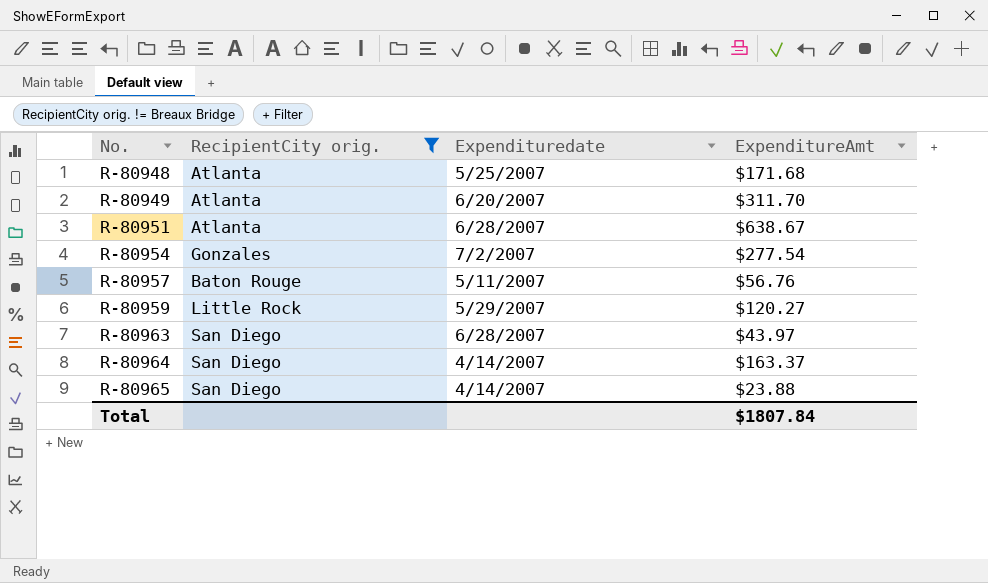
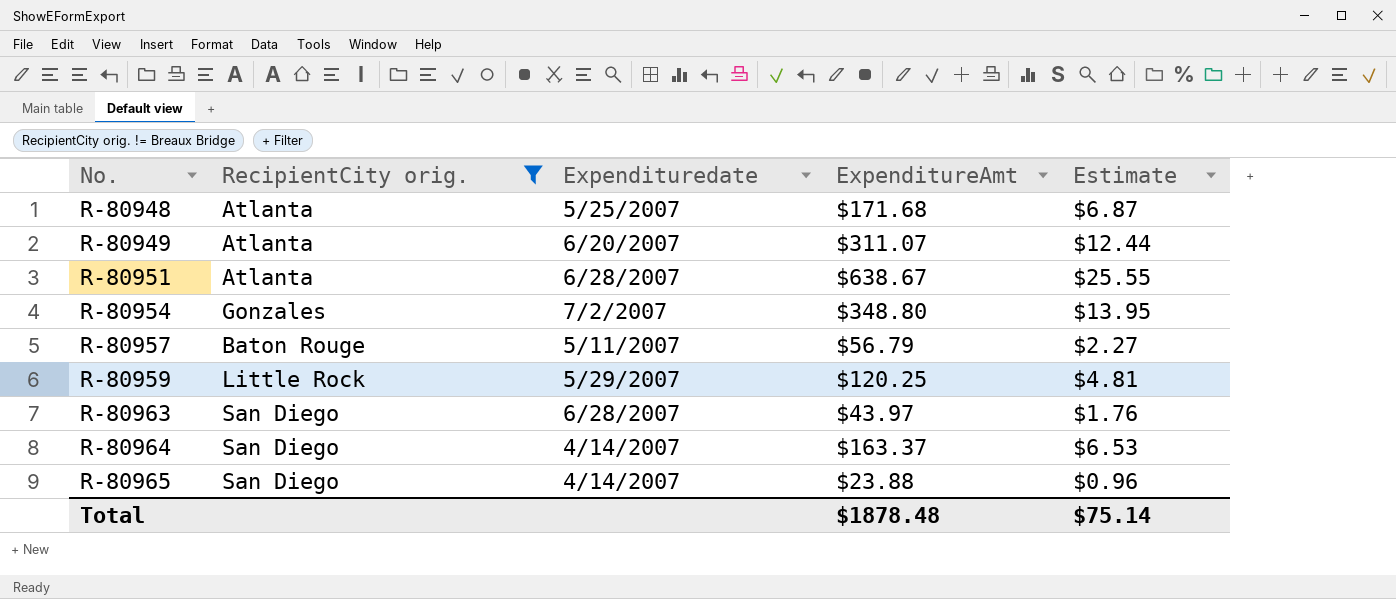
column Estimate | formula: none -> [ExpenditureAmt] * 0.04
R-80949 | ExpenditureAmt: $311.70 -> $311.07
R-80954 | ExpenditureAmt: $277.54 -> $348.80
R-80957 | ExpenditureAmt: $56.76 -> $56.79
R-80959 | ExpenditureAmt: $120.27 -> $120.25
Total | ExpenditureAmt: $1807.84 -> $1878.48

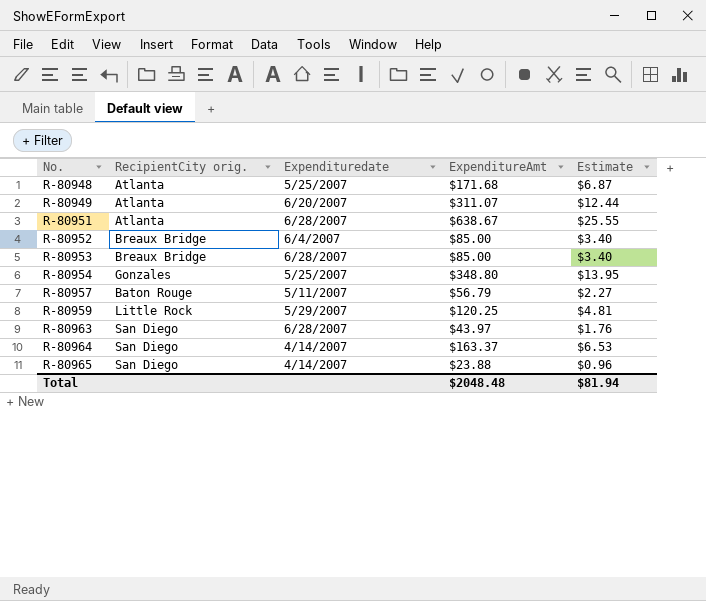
filter: RecipientCity orig. != Breaux Bridge -> none
R-80954 | Expendituredate: 7/2/2007 -> 5/25/2007
Total | ExpenditureAmt: $1878.48 -> $2048.48
Total | Estimate: $75.14 -> $81.94

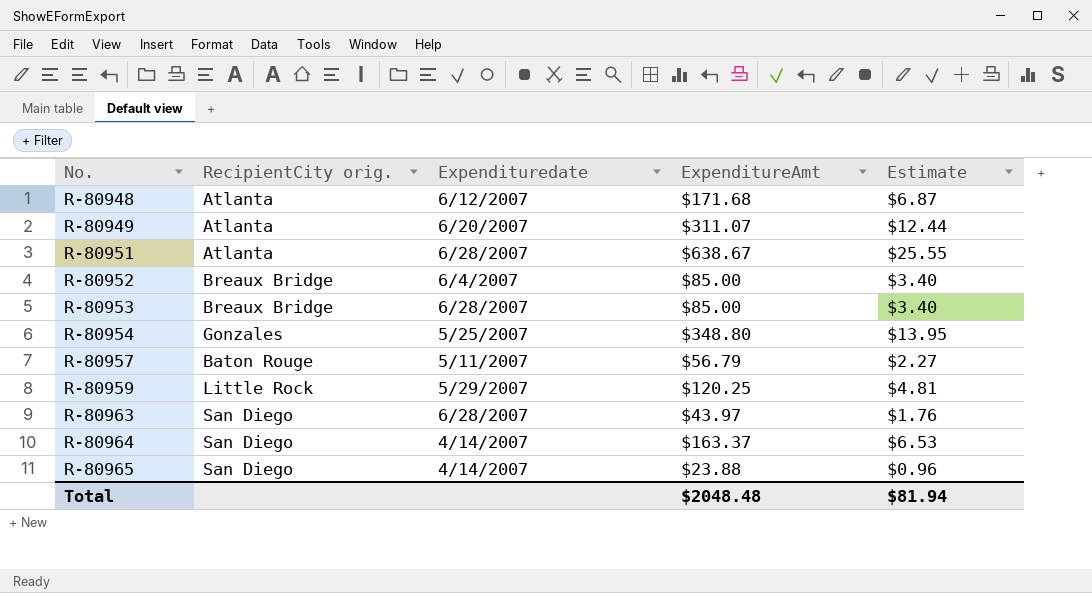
R-80948 | Expendituredate: 5/25/2007 -> 6/12/2007

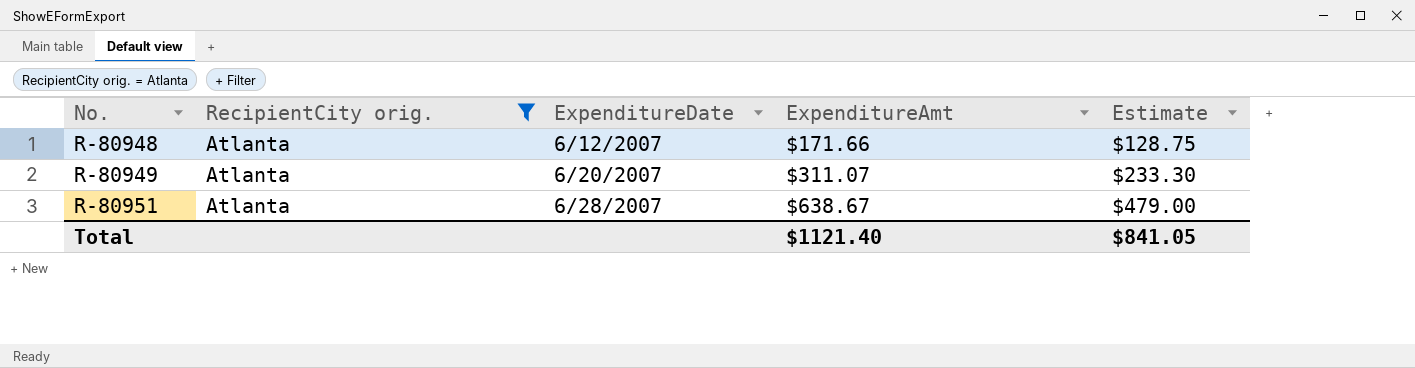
filter: none -> RecipientCity orig. = Atlanta
column name: Expendituredate -> ExpenditureDate
column Estimate | formula: [ExpenditureAmt] * 0.04 -> [ExpenditureAmt] * 0.75
R-80948 | ExpenditureAmt: $171.68 -> $171.66
Total | ExpenditureAmt: $2048.48 -> $1121.40
Total | Estimate: $81.94 -> $841.05

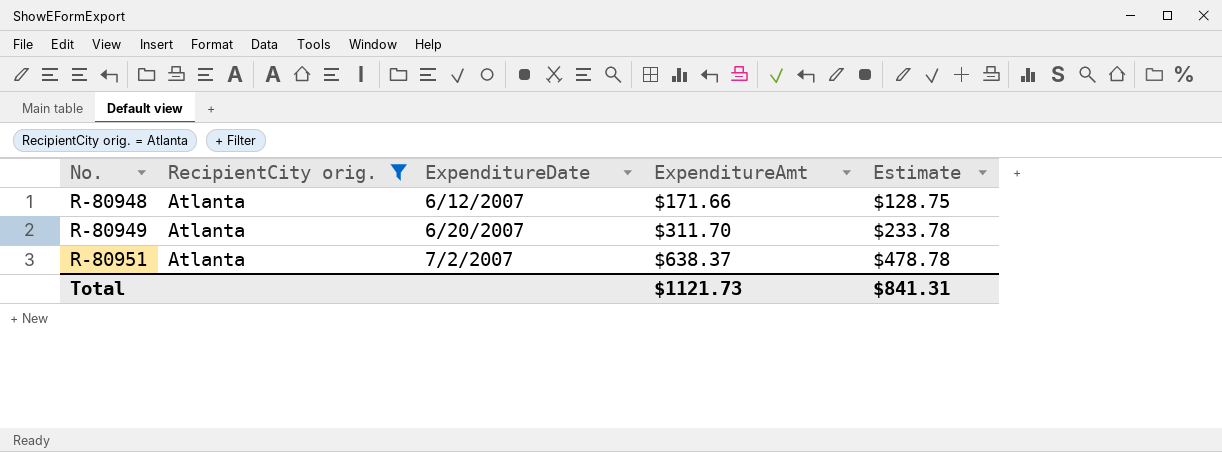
R-80949 | ExpenditureAmt: $311.07 -> $311.70
R-80949 | Estimate: $233.30 -> $233.78
R-80951 | ExpenditureDate: 6/28/2007 -> 7/2/2007
R-80951 | ExpenditureAmt: $638.67 -> $638.37
R-80951 | Estimate: $479.00 -> $478.78
Total | ExpenditureAmt: $1121.40 -> $1121.73
Total | Estimate: $841.05 -> $841.31

